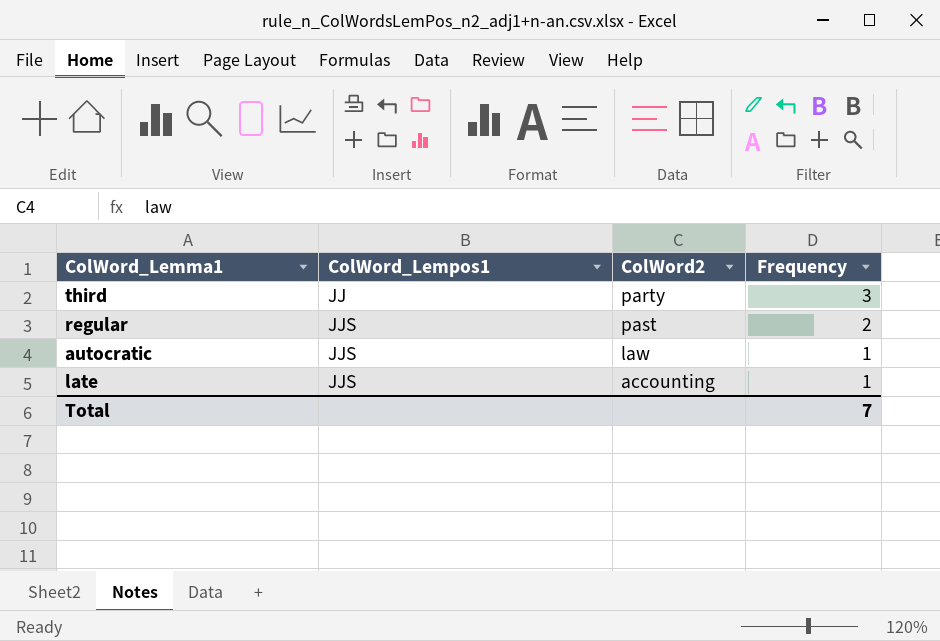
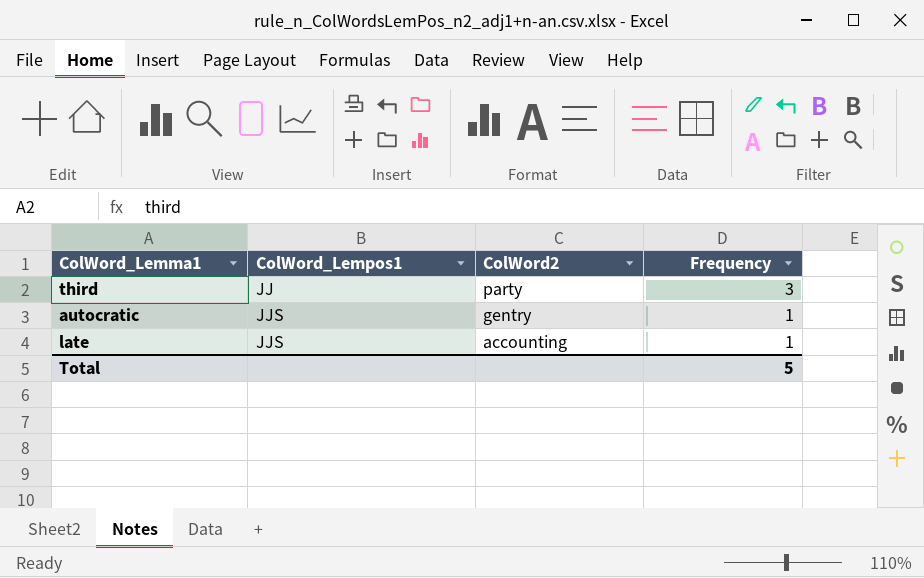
row regular: JJS | past | 2 -> none
autocratic | ColWord2: law -> gentry
Total | Frequency: 7 -> 5

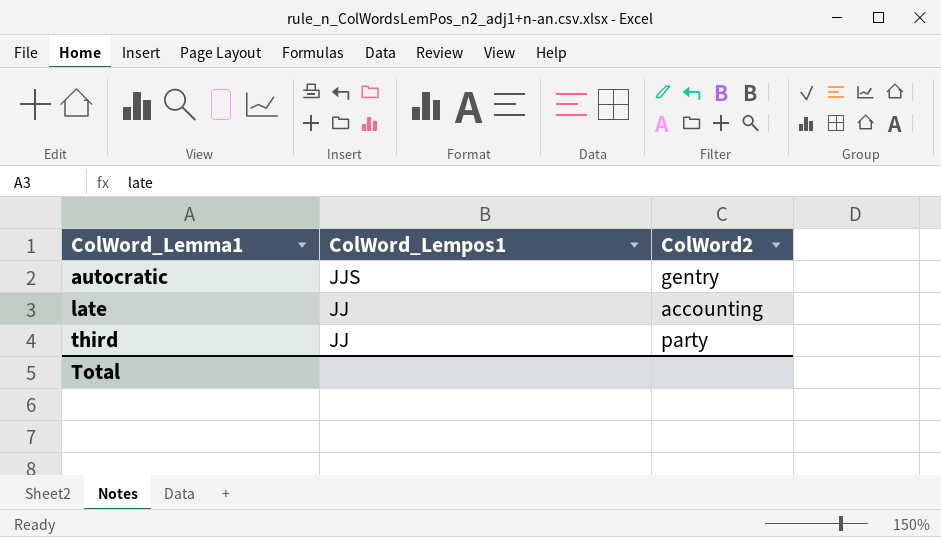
row order: ColWord_Lempos1 ascending -> ColWord_Lemma1 ascending
column Frequency | position: 4 -> none
late | ColWord_Lempos1: JJS -> JJ

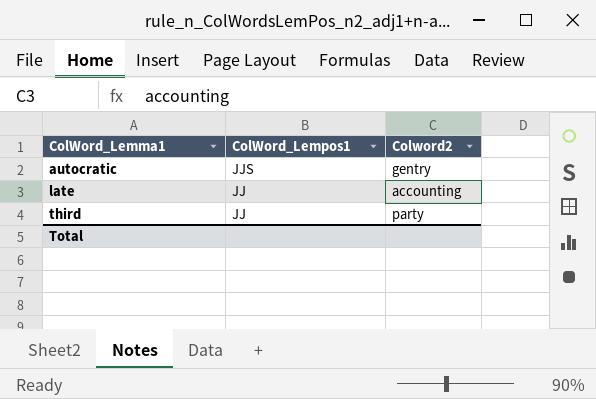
column name: ColWord2 -> Colword2

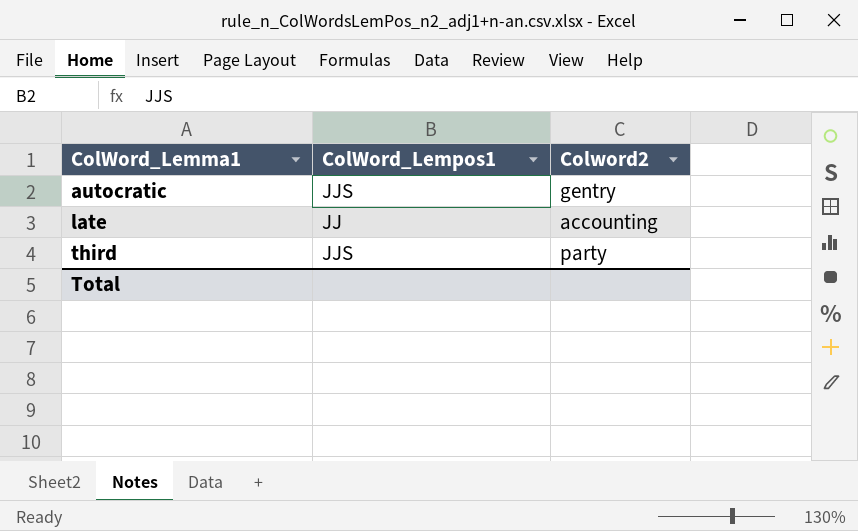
third | ColWord_Lempos1: JJ -> JJS

